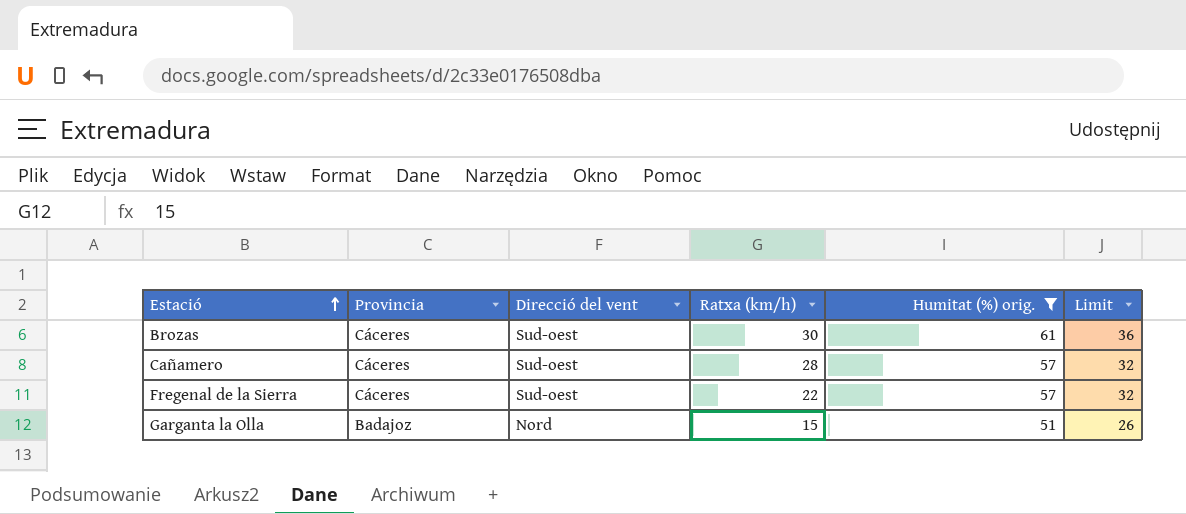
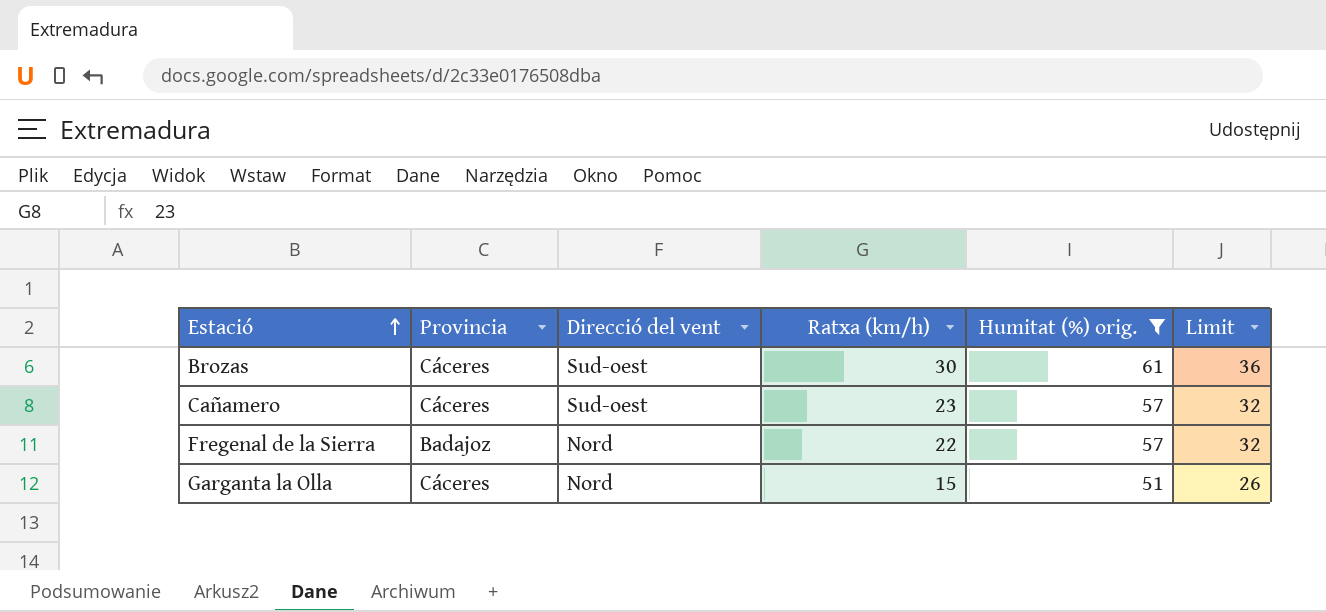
Cañamero | Ratxa (km/h): 28 -> 23
Fregenal de la Sierra | Provincia: Cáceres -> Badajoz
Fregenal de la Sierra | Direcció del vent: Sud-oest -> Nord
Garganta la Olla | Provincia: Badajoz -> Cáceres

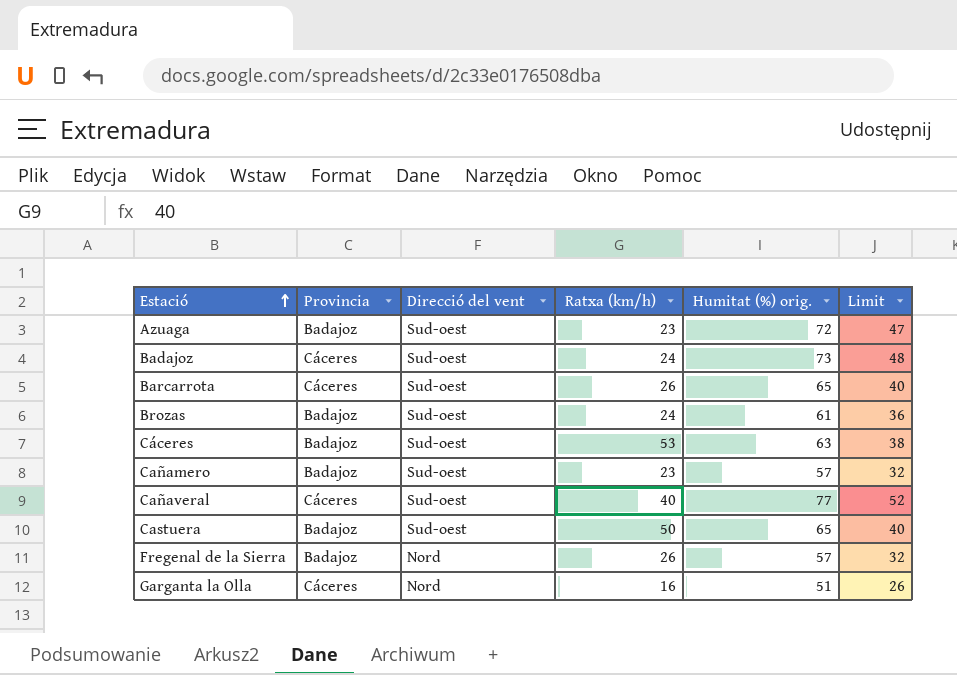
filter: Humitat (%) orig. <= 61 -> none
Brozas | Provincia: Cáceres -> Badajoz
Brozas | Ratxa (km/h): 30 -> 24
Cañamero | Provincia: Cáceres -> Badajoz
Fregenal de la Sierra | Ratxa (km/h): 22 -> 26
Garganta la Olla | Ratxa (km/h): 15 -> 16

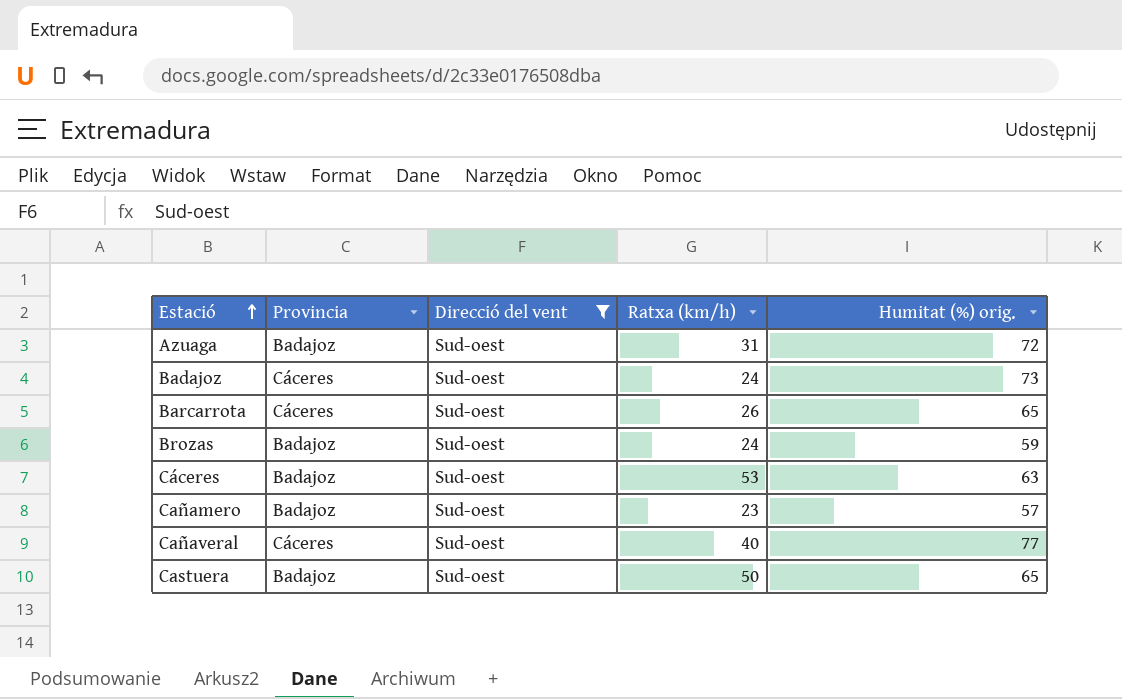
filter: none -> Direcció del vent = Sud-oest
column Limit | formula: [Humitat (%) orig.] - 25 -> none
Azuaga | Ratxa (km/h): 23 -> 31
Brozas | Humitat (%) orig.: 61 -> 59

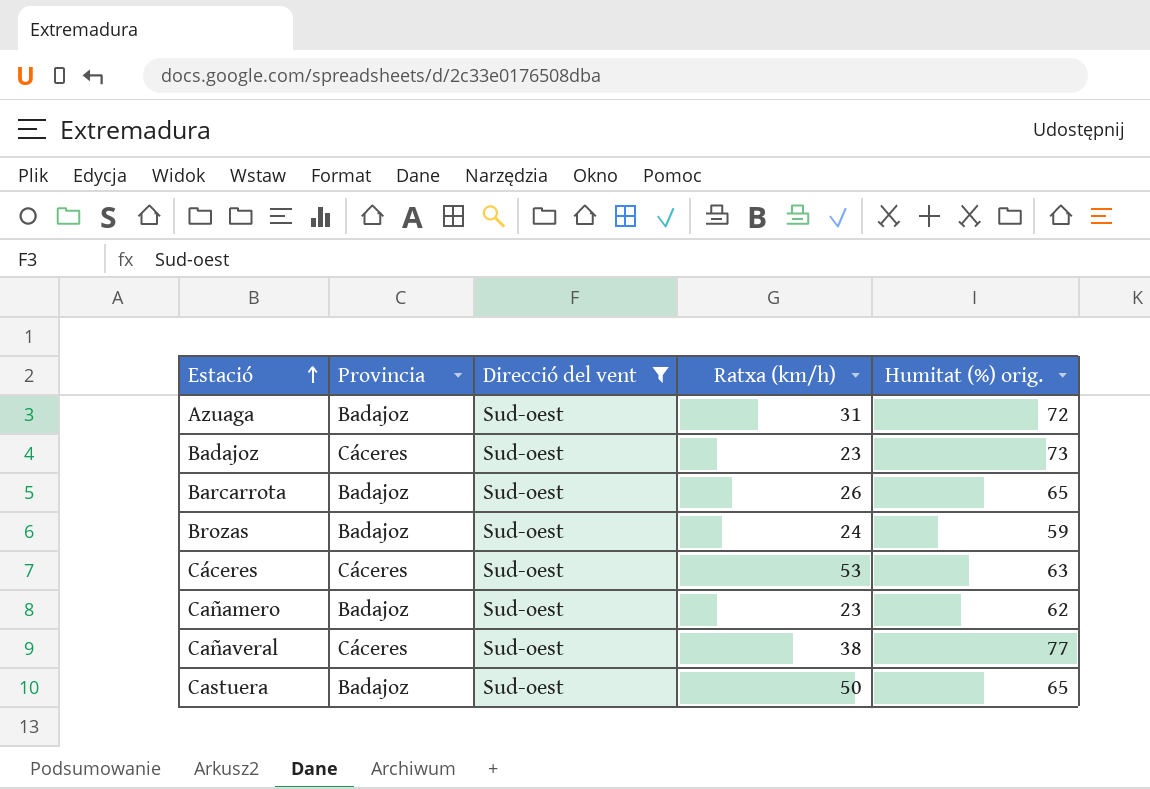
Badajoz | Ratxa (km/h): 24 -> 23
Barcarrota | Provincia: Cáceres -> Badajoz
Cáceres | Provincia: Badajoz -> Cáceres
Cañamero | Humitat (%) orig.: 57 -> 62
Cañaveral | Ratxa (km/h): 40 -> 38

